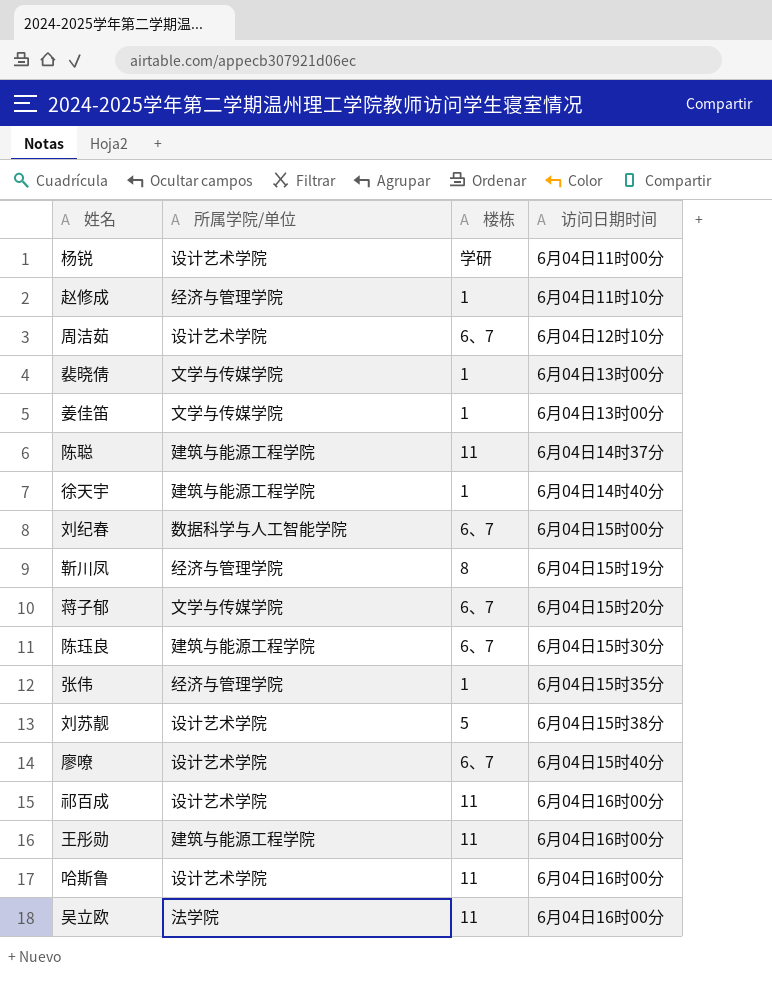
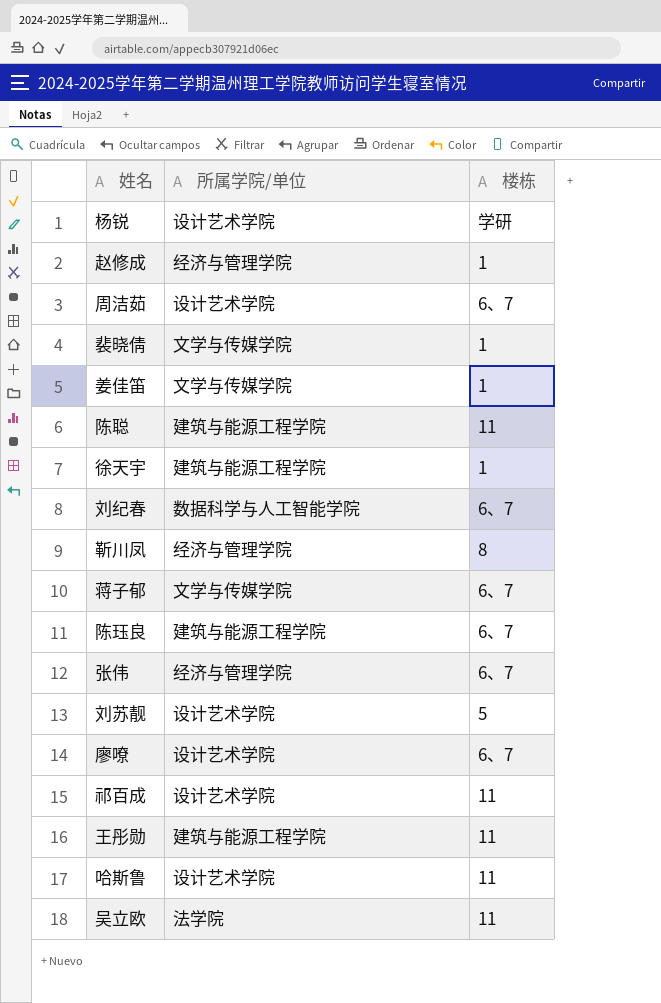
column 访问日期时间 | position: 4 -> none
张伟 | 楼栋: 1 -> 6、7

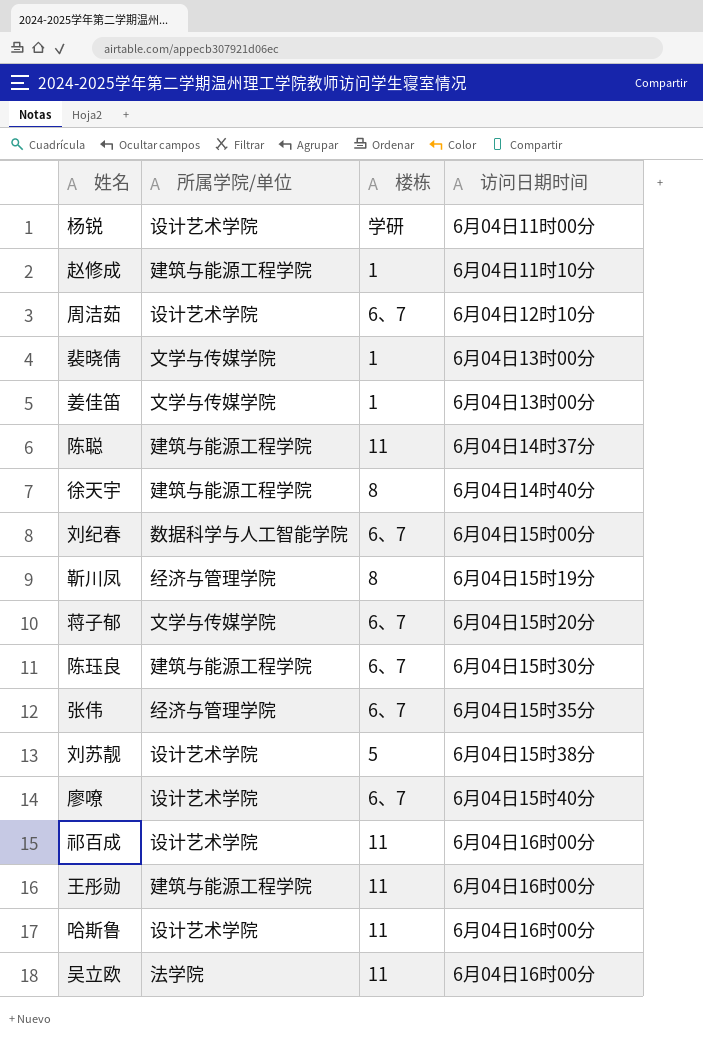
column 访问日期时间 | position: none -> 4
赵修成 | 所属学院/单位: 经济与管理学院 -> 建筑与能源工程学院
徐天宇 | 楼栋: 1 -> 8

